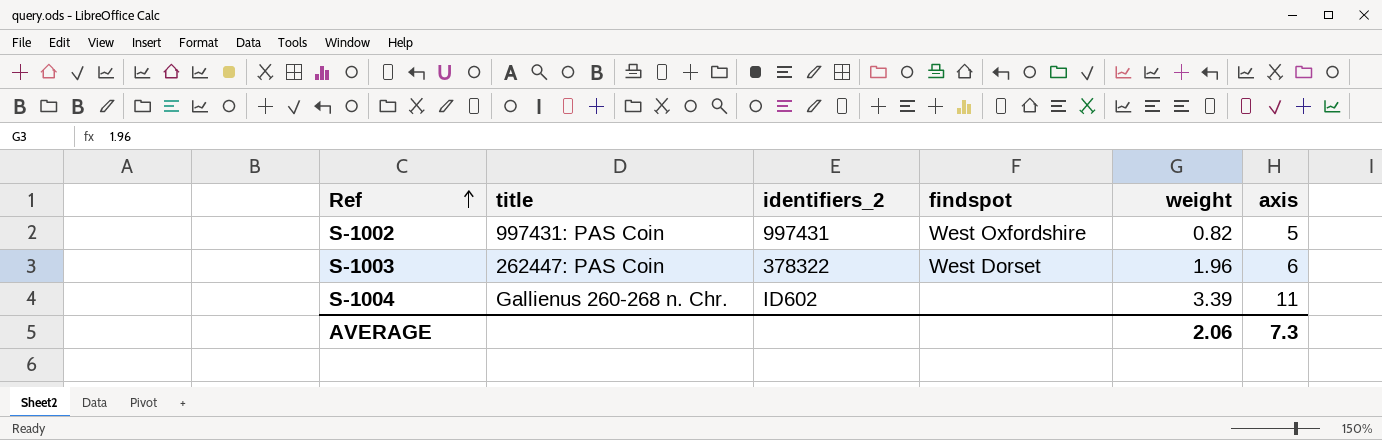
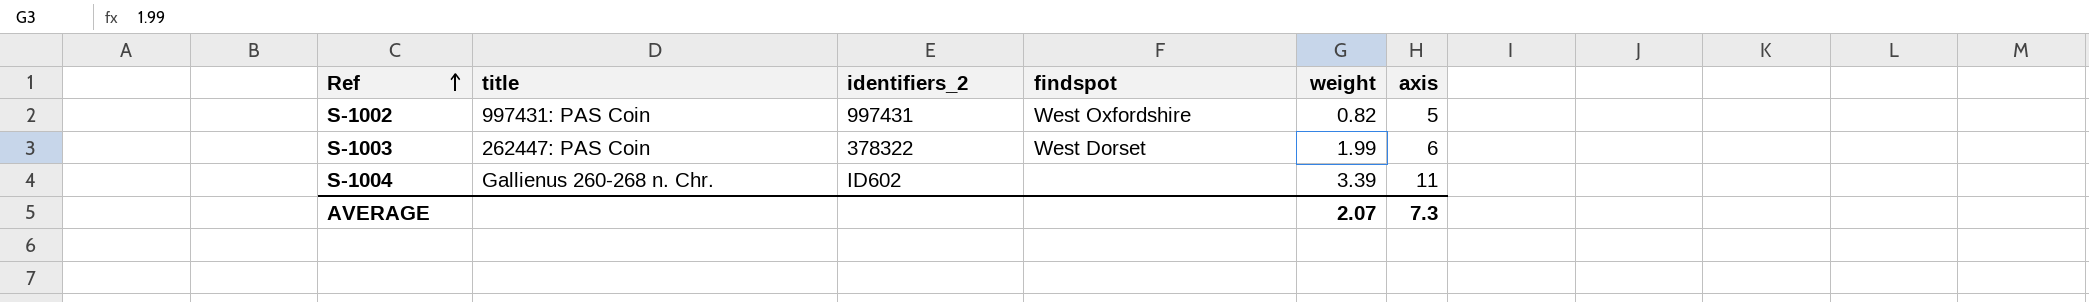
S-1003 | weight: 1.96 -> 1.99
AVERAGE | weight: 2.06 -> 2.07

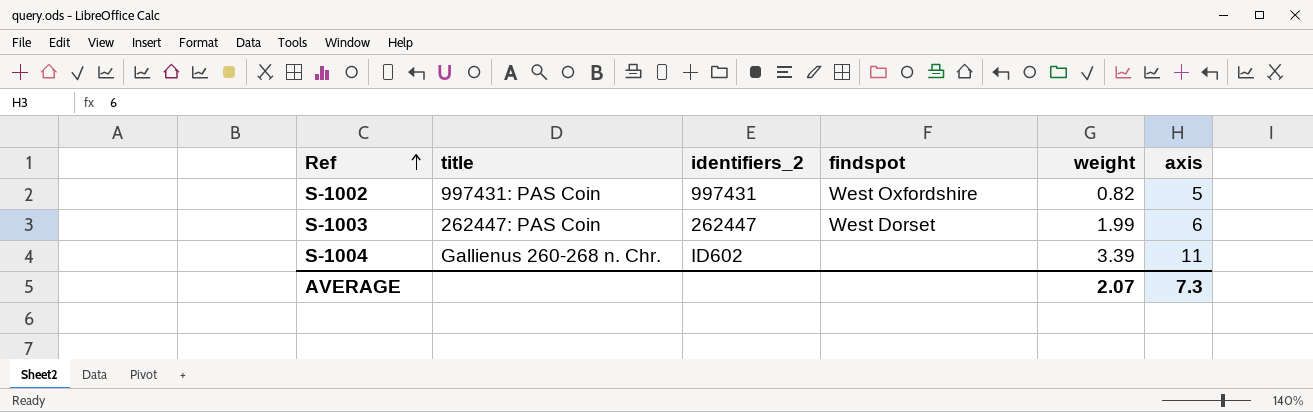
S-1003 | identifiers_2: 378322 -> 262447

